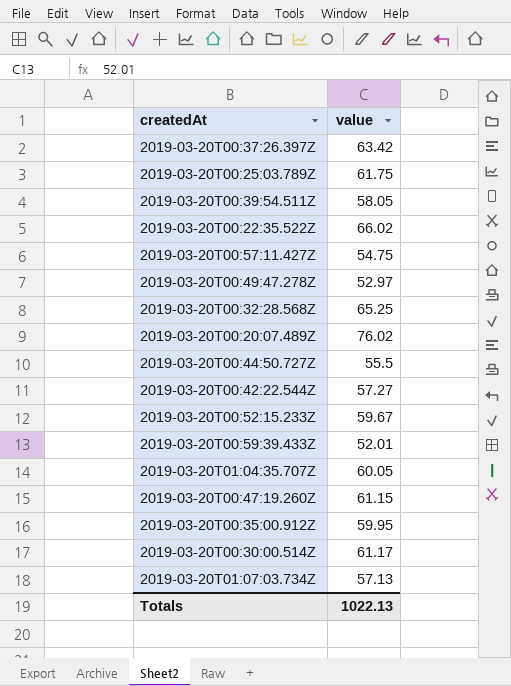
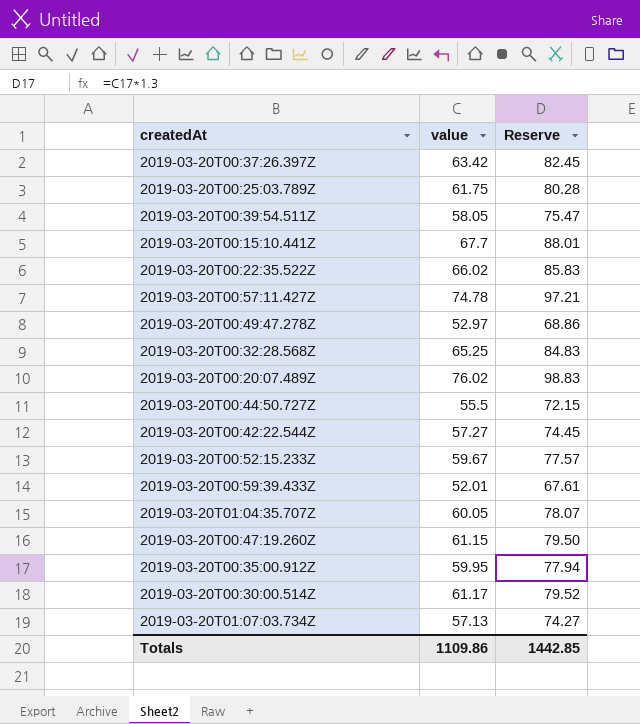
column Reserve | formula: none -> [value] * 1.3
row 2019-03-20T00:15:10.441Z: none -> 67.7 | 88.01
2019-03-20T00:57:11.427Z | value: 54.75 -> 74.78
Totals | value: 1022.13 -> 1109.86

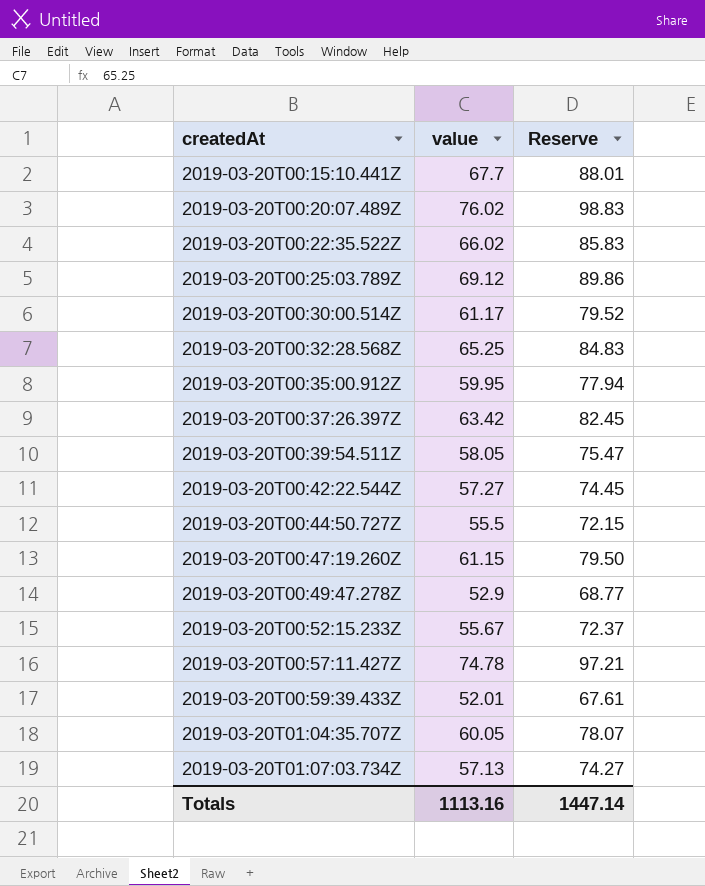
row order: none -> createdAt ascending
2019-03-20T00:25:03.789Z | value: 61.75 -> 69.12
2019-03-20T00:25:03.789Z | Reserve: 80.28 -> 89.86
2019-03-20T00:49:47.278Z | value: 52.97 -> 52.9
2019-03-20T00:49:47.278Z | Reserve: 68.86 -> 68.77
2019-03-20T00:52:15.233Z | value: 59.67 -> 55.67
2019-03-20T00:52:15.233Z | Reserve: 77.57 -> 72.37
Totals | value: 1109.86 -> 1113.16
Totals | Reserve: 1442.85 -> 1447.14

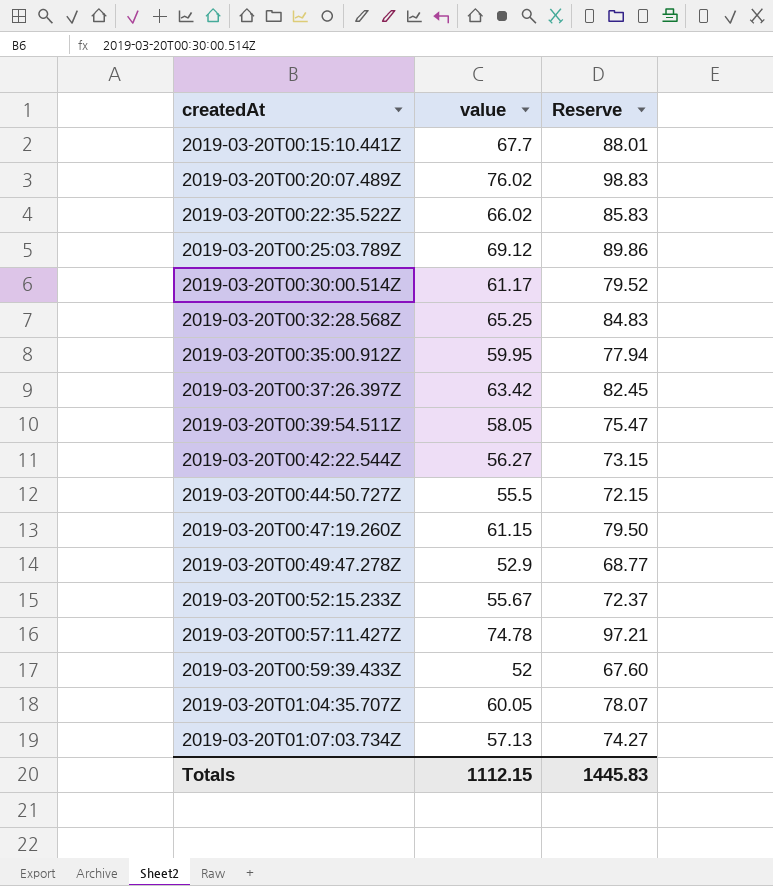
2019-03-20T00:42:22.544Z | value: 57.27 -> 56.27
2019-03-20T00:42:22.544Z | Reserve: 74.45 -> 73.15
2019-03-20T00:59:39.433Z | value: 52.01 -> 52
2019-03-20T00:59:39.433Z | Reserve: 67.61 -> 67.60
Totals | value: 1113.16 -> 1112.15
Totals | Reserve: 1447.14 -> 1445.83

